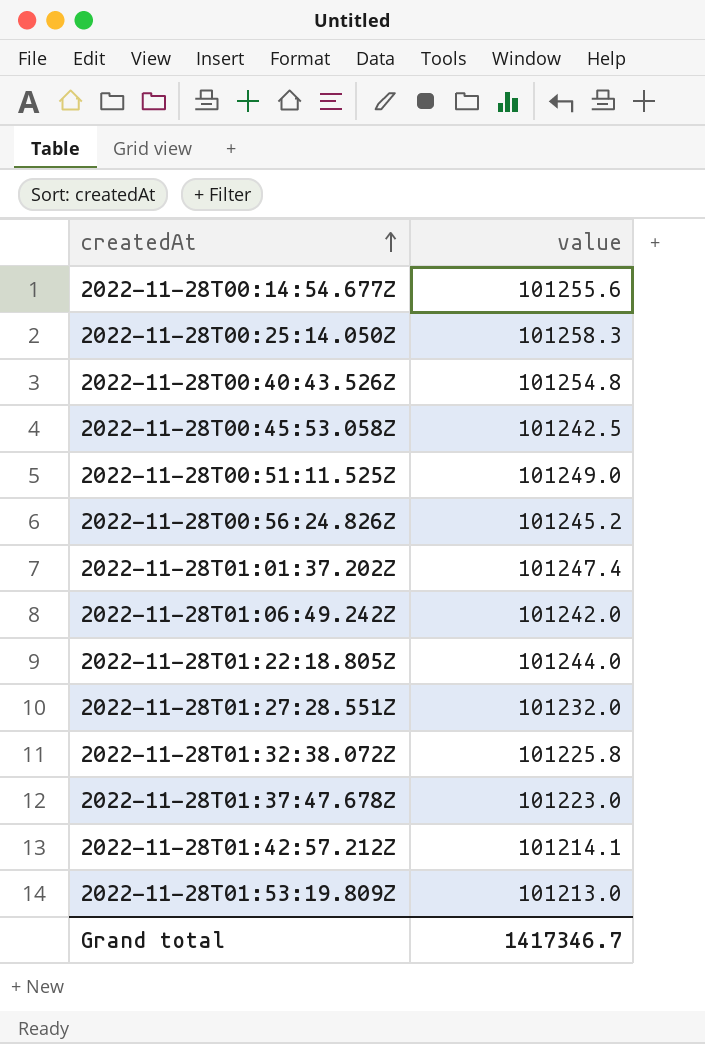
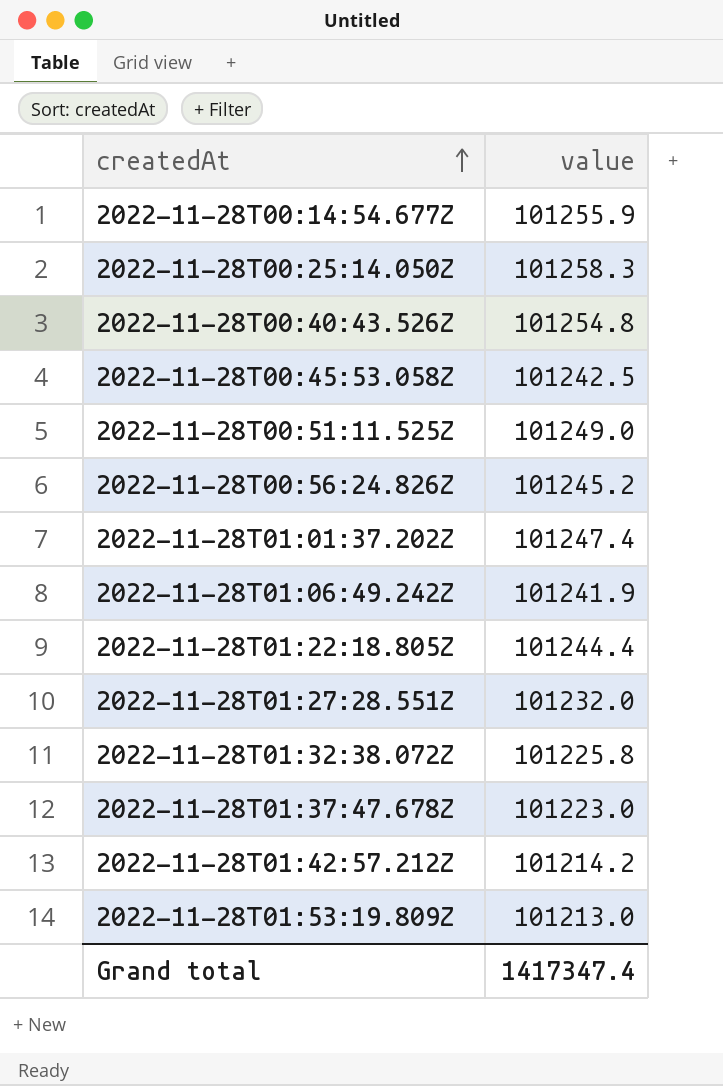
2022-11-28T00:14:54.677Z | value: 101255.6 -> 101255.9
2022-11-28T01:06:49.242Z | value: 101242.0 -> 101241.9
2022-11-28T01:22:18.805Z | value: 101244.0 -> 101244.4
2022-11-28T01:42:57.212Z | value: 101214.1 -> 101214.2
Grand total | value: 1417346.7 -> 1417347.4

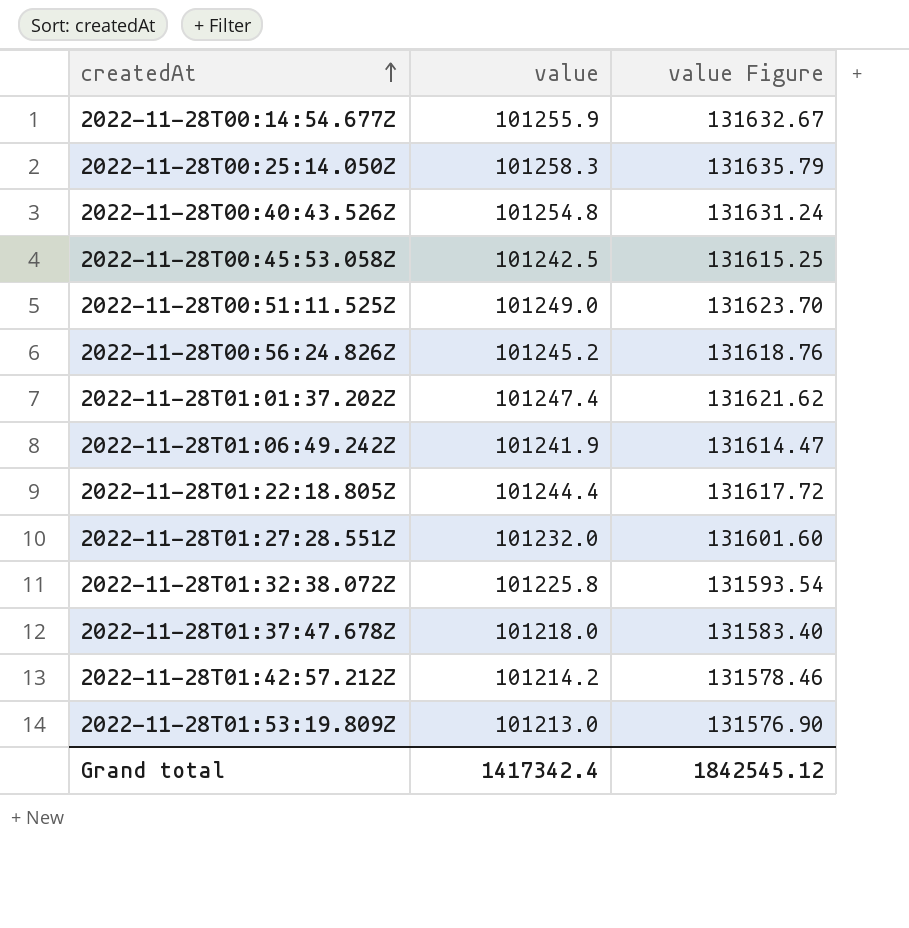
column value Figure | formula: none -> [value] * 1.3
2022-11-28T01:37:47.678Z | value: 101223.0 -> 101218.0
Grand total | value: 1417347.4 -> 1417342.4

